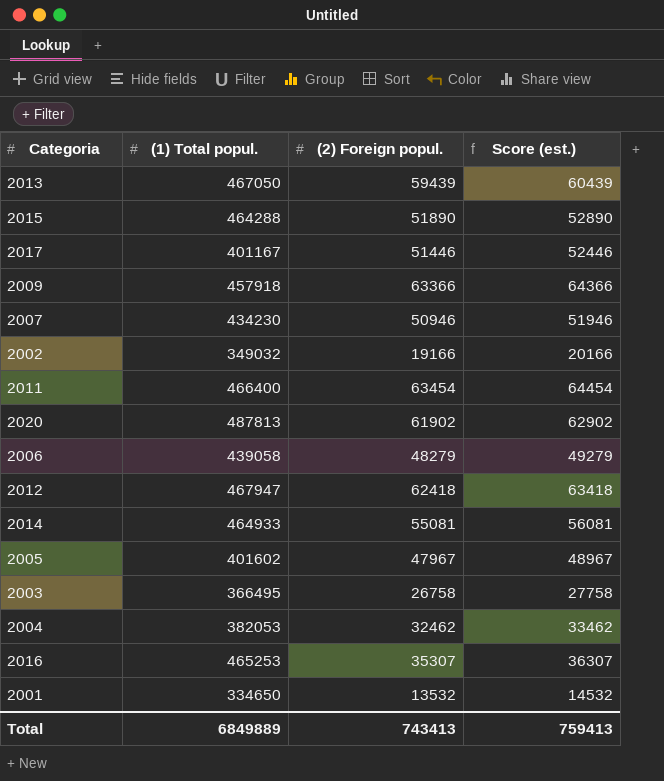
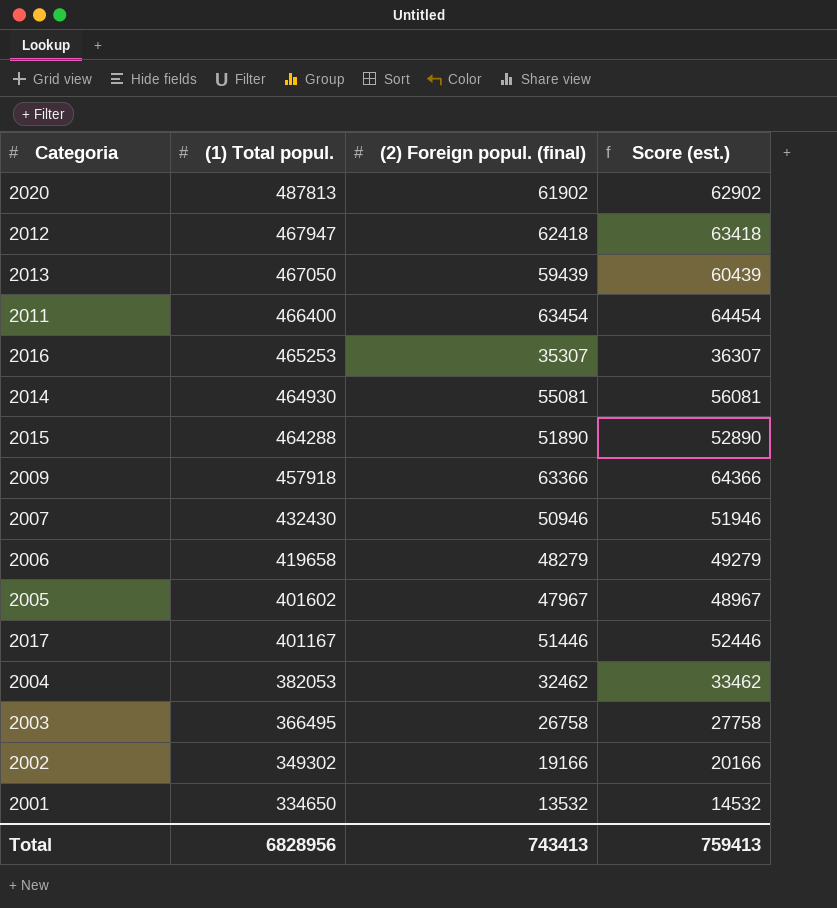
row order: none -> (1) Total popul. descending
column name: (2) Foreign popul. -> (2) Foreign popul. (final)
2014 | (1) Total popul.: 464933 -> 464930
2007 | (1) Total popul.: 434230 -> 432430
2006 | (1) Total popul.: 439058 -> 419658
2002 | (1) Total popul.: 349032 -> 349302
Total | (1) Total popul.: 6849889 -> 6828956

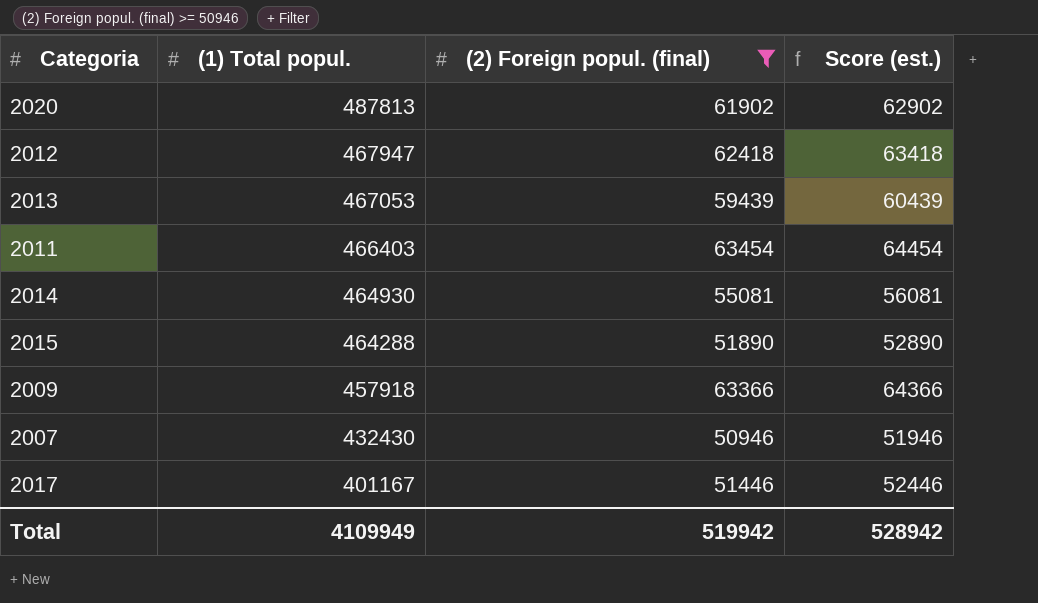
filter: none -> (2) Foreign popul. (final) >= 50946
2013 | (1) Total popul.: 467050 -> 467053
2011 | (1) Total popul.: 466400 -> 466403
Total | (1) Total popul.: 6828956 -> 4109949
Total | (2) Foreign popul. (final): 743413 -> 519942
Total | Score (est.): 759413 -> 528942

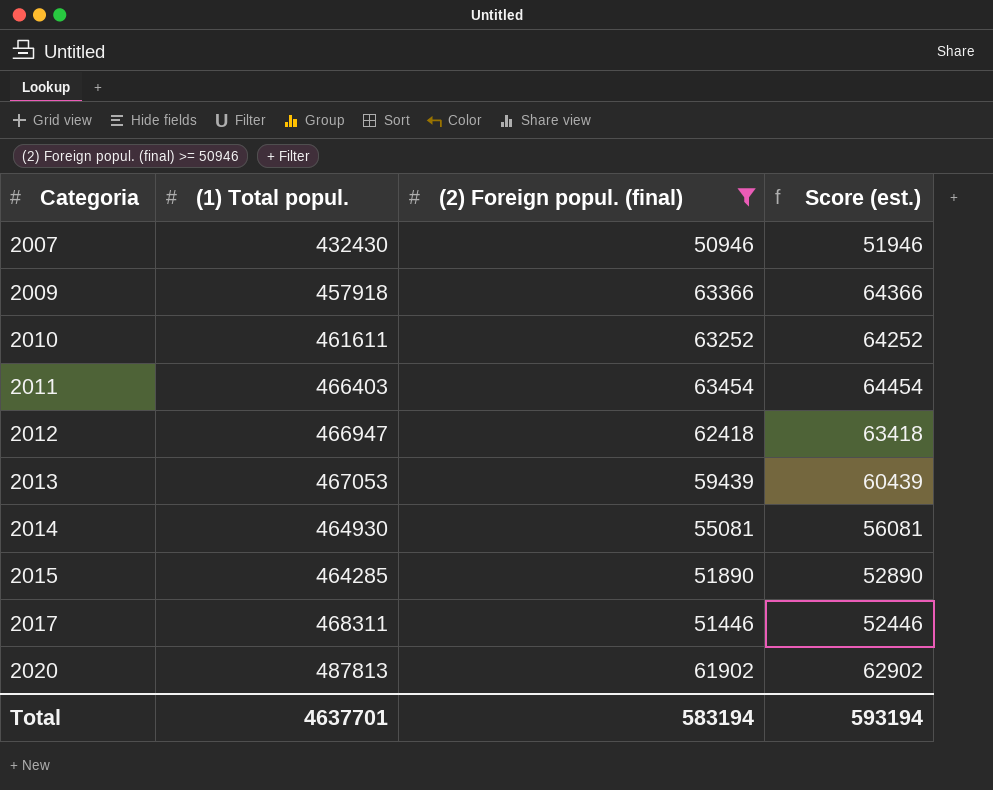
row order: (1) Total popul. descending -> Categoria ascending
row 2010: none -> 461611 | 63252 | 64252
2012 | (1) Total popul.: 467947 -> 466947
2015 | (1) Total popul.: 464288 -> 464285
2017 | (1) Total popul.: 401167 -> 468311
Total | (1) Total popul.: 4109949 -> 4637701
Total | (2) Foreign popul. (final): 519942 -> 583194
Total | Score (est.): 528942 -> 593194

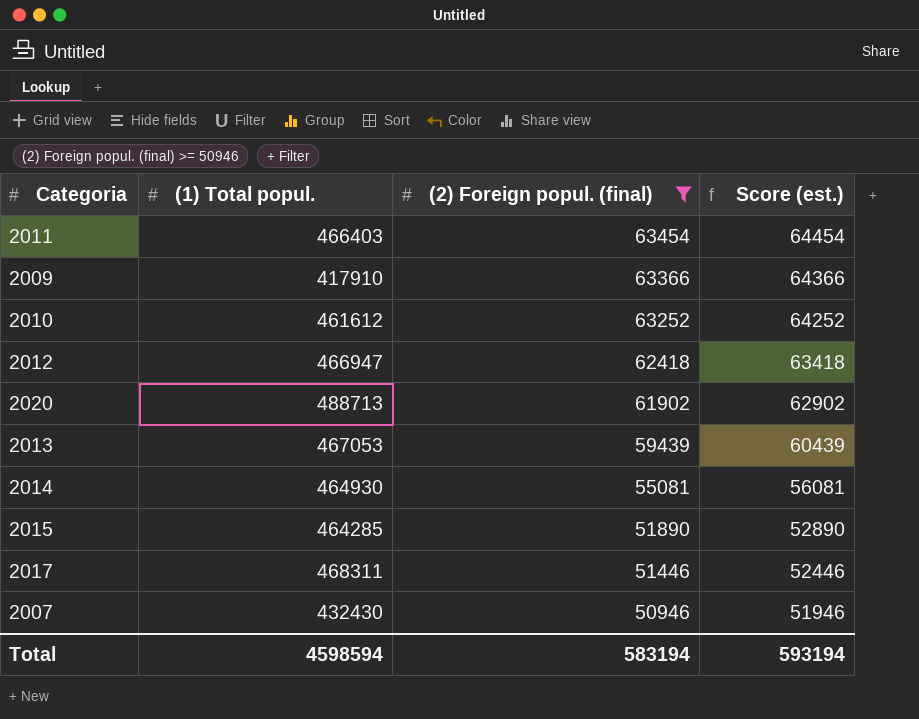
row order: Categoria ascending -> (2) Foreign popul. (final) descending
2009 | (1) Total popul.: 457918 -> 417910
2010 | (1) Total popul.: 461611 -> 461612
2020 | (1) Total popul.: 487813 -> 488713
Total | (1) Total popul.: 4637701 -> 4598594

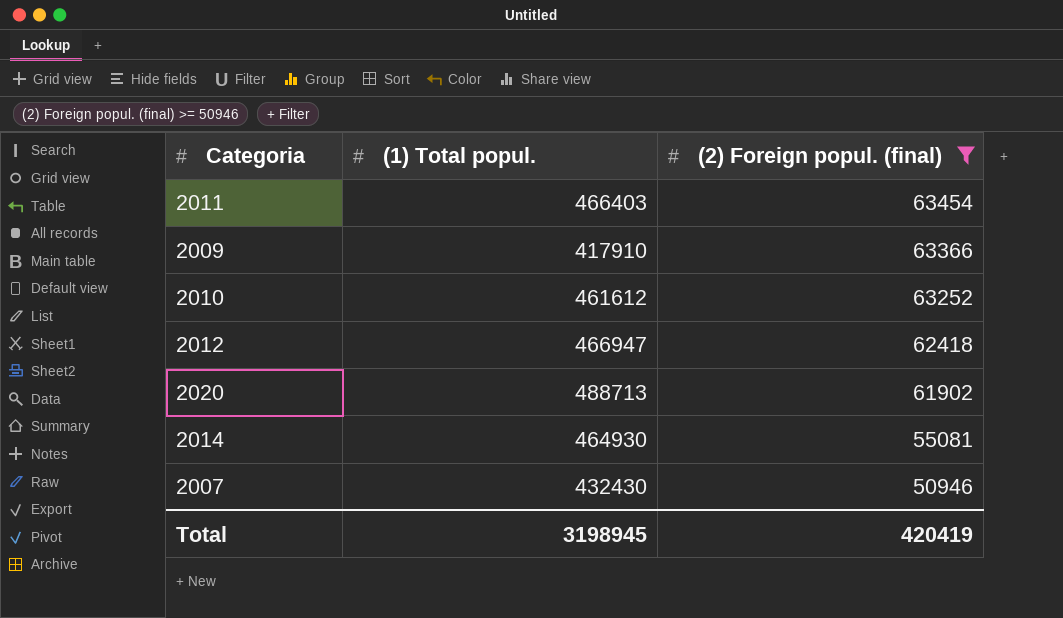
column Score (est.) | formula: [(2) Foreign popul. (final)] + 1000 -> none
row 2013: 467053 | 59439 | 60439 -> none
row 2015: 464285 | 51890 | 52890 -> none
row 2017: 468311 | 51446 | 52446 -> none
Total | (1) Total popul.: 4598594 -> 3198945
Total | (2) Foreign popul. (final): 583194 -> 420419

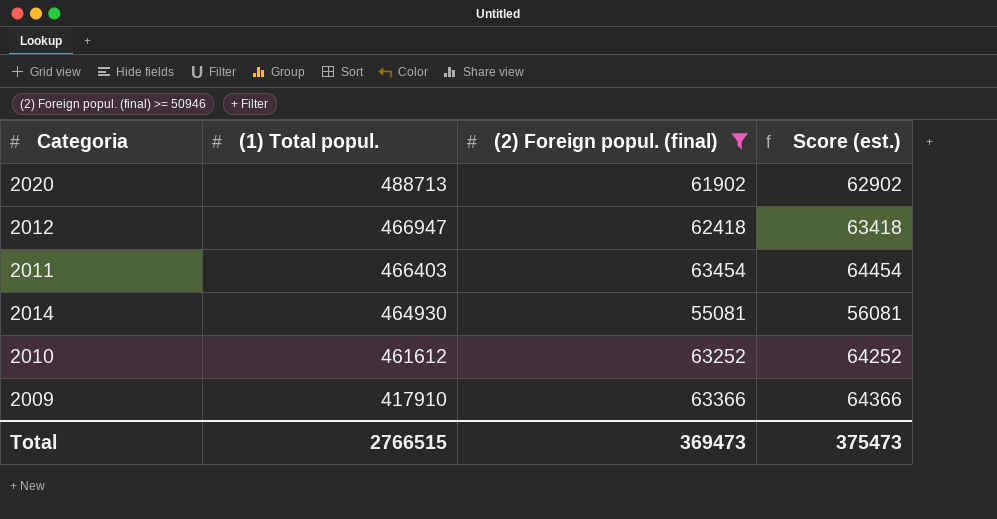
row order: (2) Foreign popul. (final) descending -> (1) Total popul. descending
column Score (est.) | formula: none -> [(2) Foreign popul. (final)] + 1000
row 2007: 432430 | 50946 -> none
Total | (1) Total popul.: 3198945 -> 2766515
Total | (2) Foreign popul. (final): 420419 -> 369473

